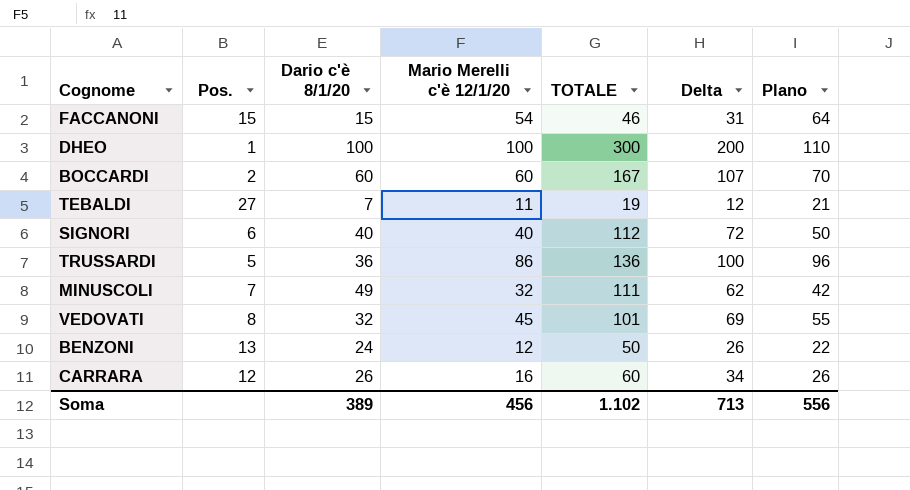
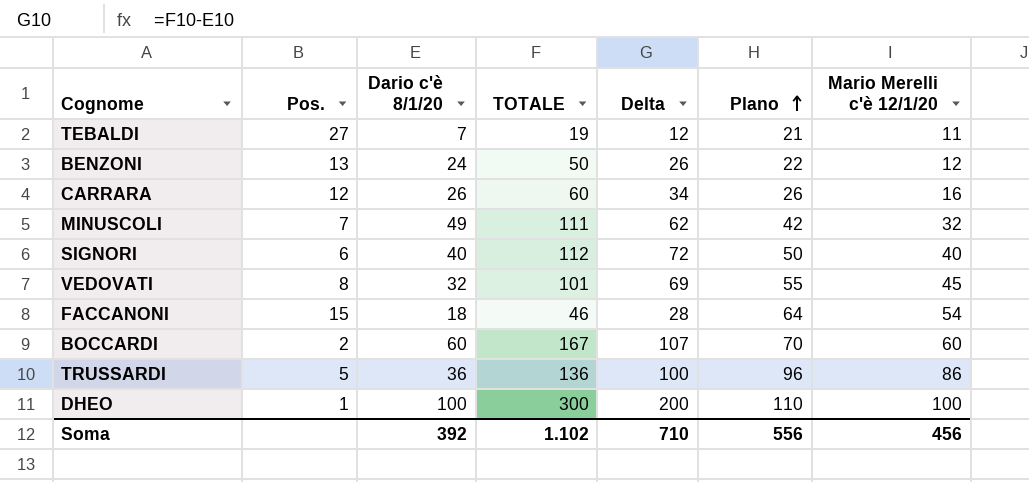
row order: none -> Plano ascending
column Mario Merelli c'è 12/1/20 | position: 4 -> 7
FACCANONI | Dario c'è 8/1/20: 15 -> 18
FACCANONI | Delta: 31 -> 28
Soma | Dario c'è 8/1/20: 389 -> 392
Soma | Delta: 713 -> 710

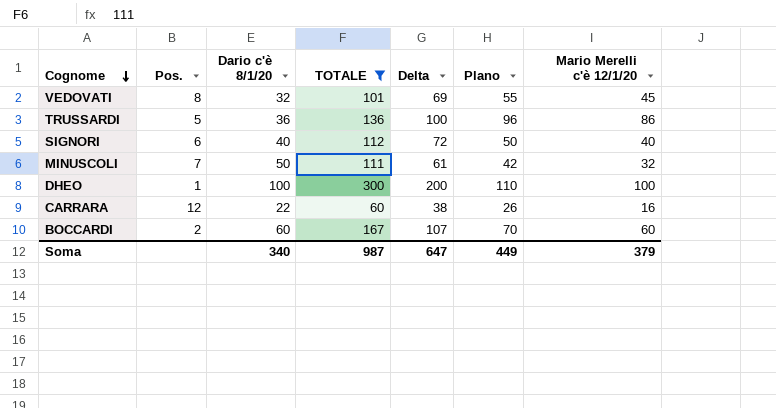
filter: none -> TOTALE >= 60
row order: Plano ascending -> Cognome descending
MINUSCOLI | Dario c'è 8/1/20: 49 -> 50
MINUSCOLI | Delta: 62 -> 61
CARRARA | Dario c'è 8/1/20: 26 -> 22
CARRARA | Delta: 34 -> 38
Soma | Dario c'è 8/1/20: 392 -> 340
Soma | TOTALE: 1.102 -> 987
Soma | Delta: 710 -> 647
Soma | Plano: 556 -> 449
Soma | Mario Merelli c'è 12/1/20: 456 -> 379

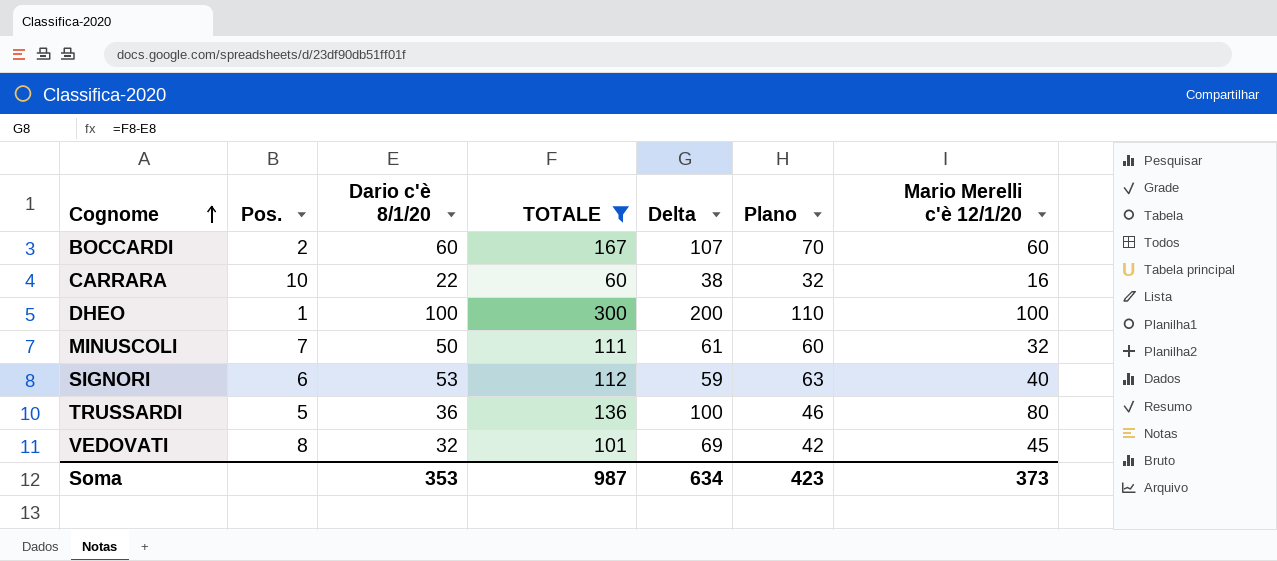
row order: Cognome descending -> Cognome ascending
column Plano | formula: [Mario Merelli c'è 12/1/20] + 10 -> [Dario c'è 8/1/20] + 10
CARRARA | Pos.: 12 -> 10
SIGNORI | Dario c'è 8/1/20: 40 -> 53
SIGNORI | Delta: 72 -> 59
TRUSSARDI | Mario Merelli c'è 12/1/20: 86 -> 80
Soma | Dario c'è 8/1/20: 340 -> 353
Soma | Delta: 647 -> 634
Soma | Plano: 449 -> 423
Soma | Mario Merelli c'è 12/1/20: 379 -> 373

